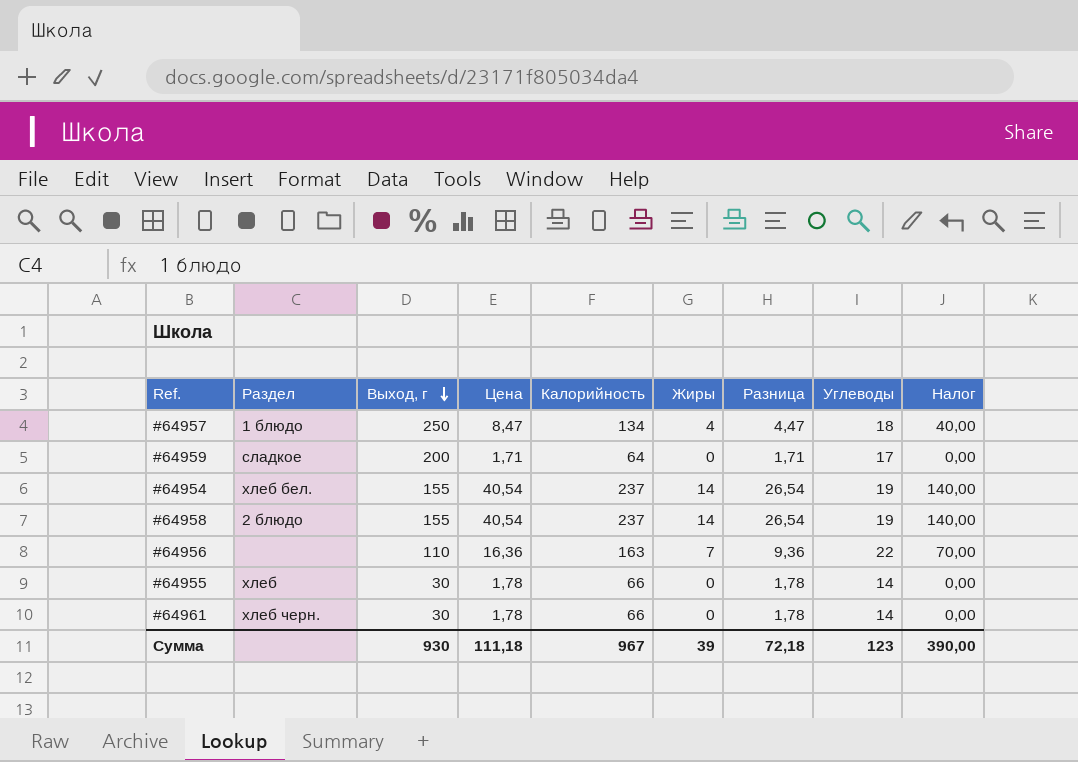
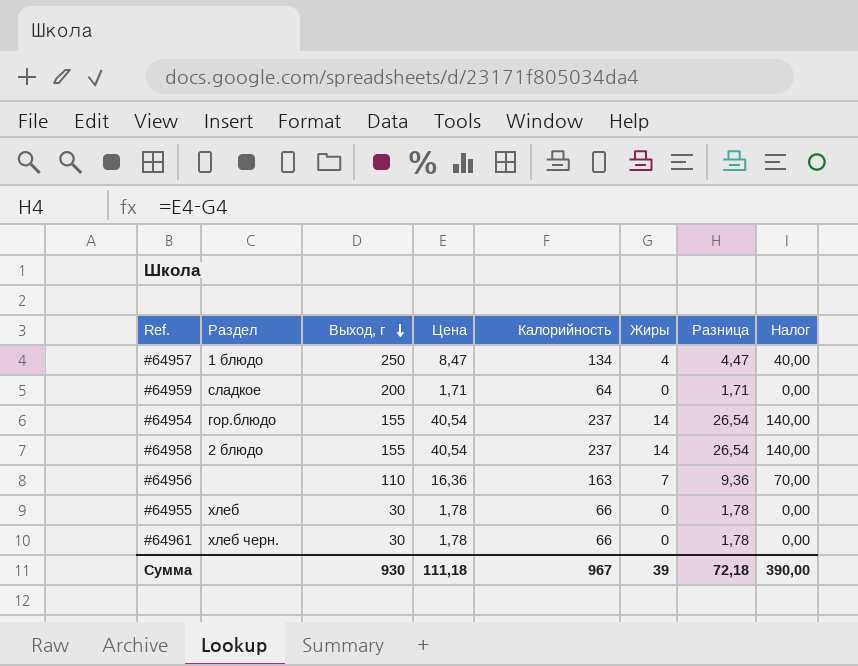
column Углеводы | position: 8 -> none
#64954 | Раздел: хлеб бел. -> гор.блюдо

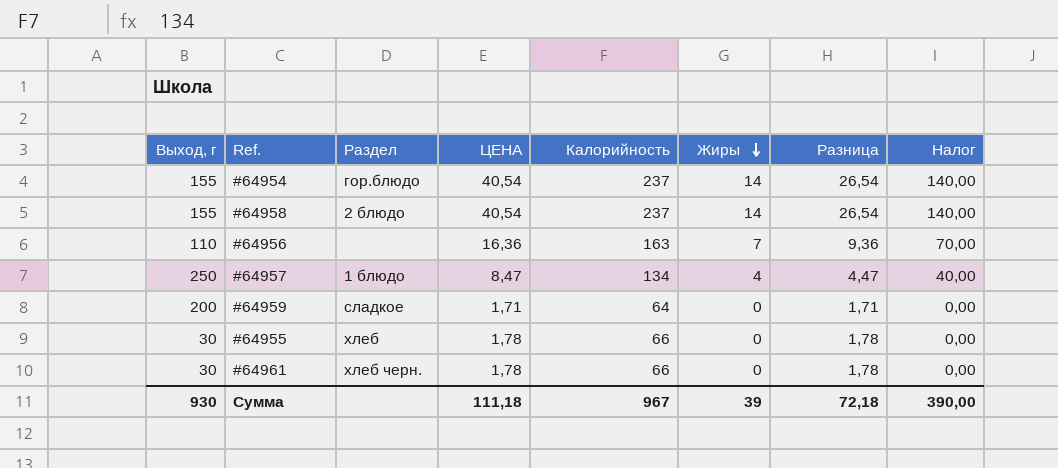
row order: Выход, г descending -> Жиры descending
column Выход, г | position: 3 -> 1
column name: Цена -> ЦЕНА

